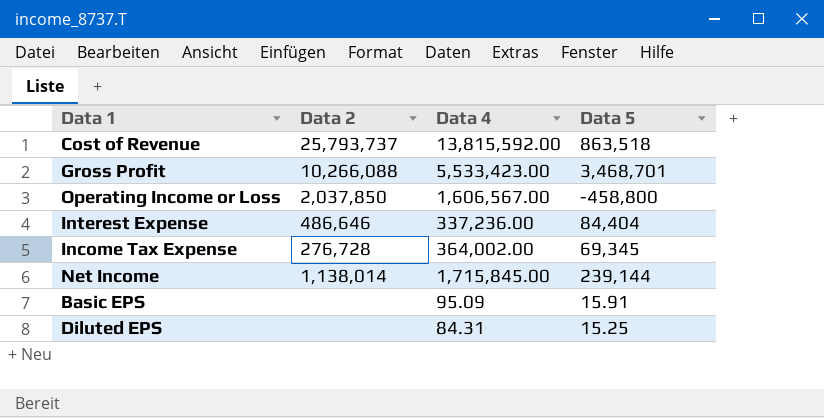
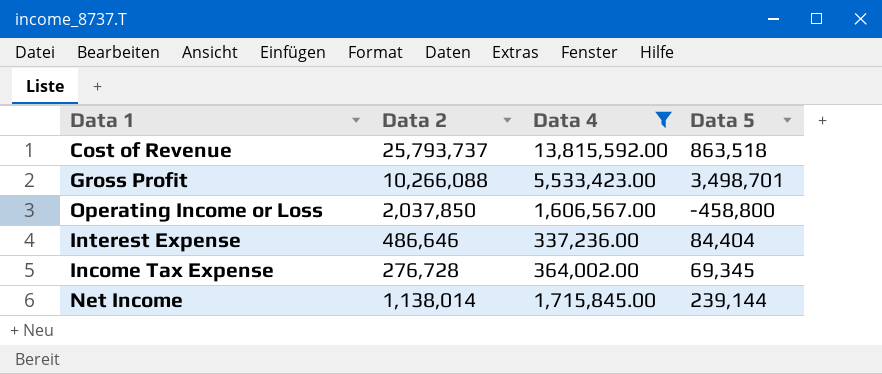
filter: none -> Data 4 >= 337,236.00
Gross Profit | Data 5: 3,468,701 -> 3,498,701

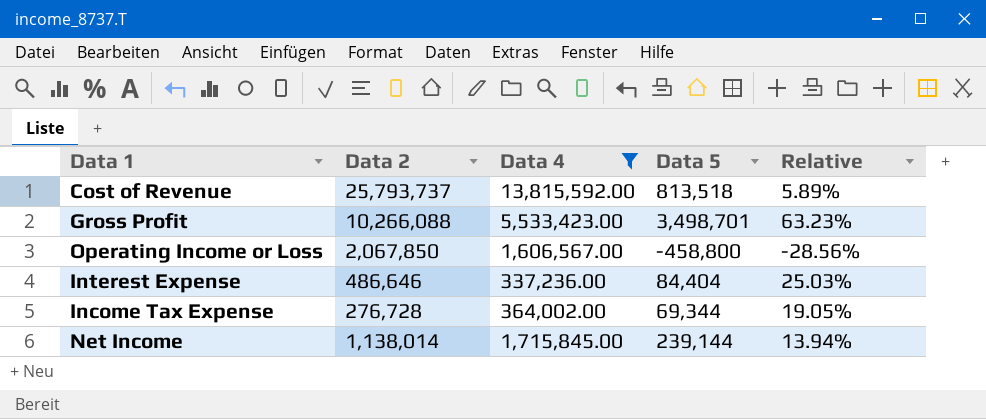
column Relative | formula: none -> [Data 5] / [Data 4]
Cost of Revenue | Data 5: 863,518 -> 813,518
Operating Income or Loss | Data 2: 2,037,850 -> 2,067,850
Income Tax Expense | Data 5: 69,345 -> 69,344

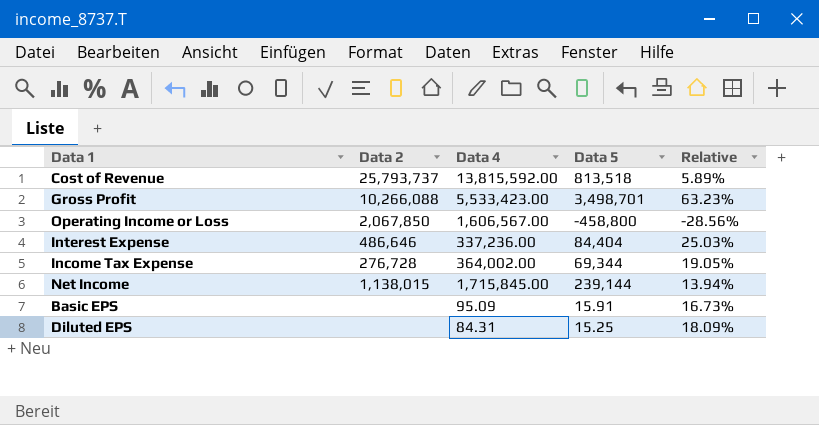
filter: Data 4 >= 337,236.00 -> none
Net Income | Data 2: 1,138,014 -> 1,138,015

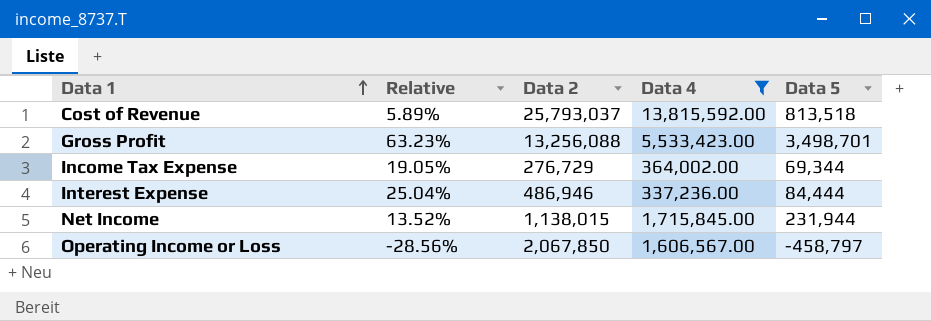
filter: none -> Data 4 >= 337,236.00
row order: none -> Data 1 ascending
column Relative | position: 5 -> 2
Cost of Revenue | Data 2: 25,793,737 -> 25,793,037
Gross Profit | Data 2: 10,266,088 -> 13,256,088
Income Tax Expense | Data 2: 276,728 -> 276,729
Interest Expense | Relative: 25.03% -> 25.04%
Interest Expense | Data 2: 486,646 -> 486,946
Interest Expense | Data 5: 84,404 -> 84,444
Net Income | Relative: 13.94% -> 13.52%
Net Income | Data 5: 239,144 -> 231,944
Operating Income or Loss | Data 5: -458,800 -> -458,797

